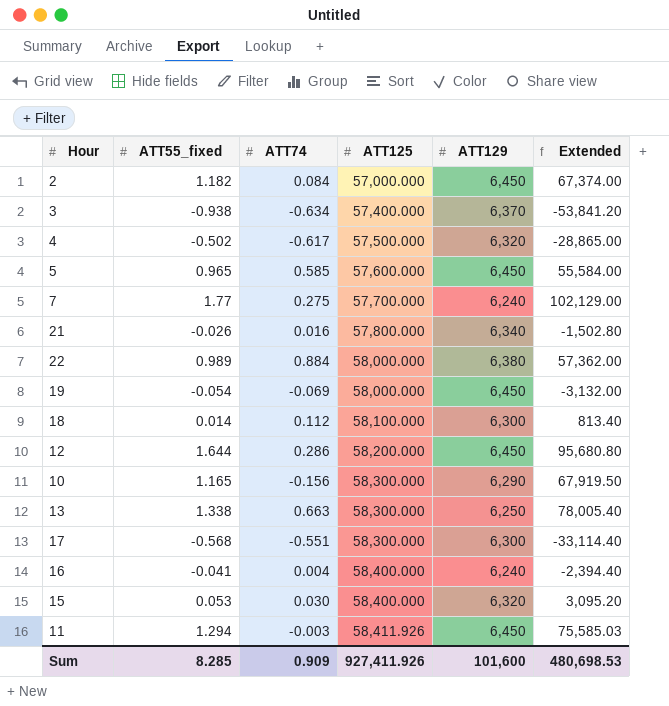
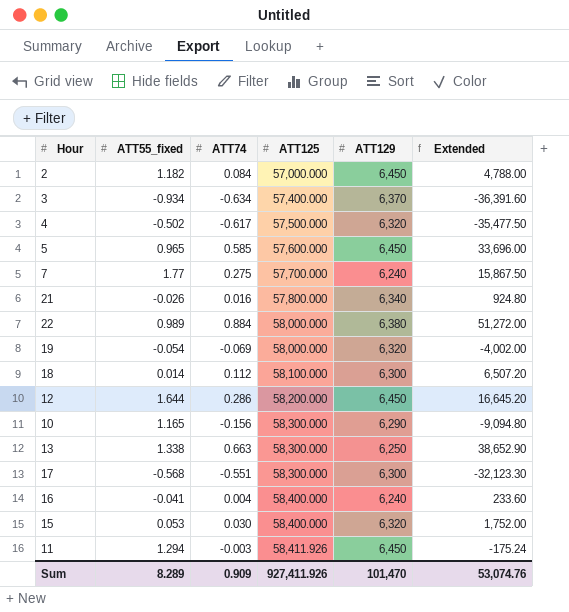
column Extended | formula: [ATT55_fixed] * [ATT125] -> [ATT74] * [ATT125]
3 | ATT55_fixed: -0.938 -> -0.934
19 | ATT129: 6,450 -> 6,320
Sum | ATT55_fixed: 8.285 -> 8.289
Sum | ATT129: 101,600 -> 101,470
Sum | Extended: 480,698.53 -> 53,074.76

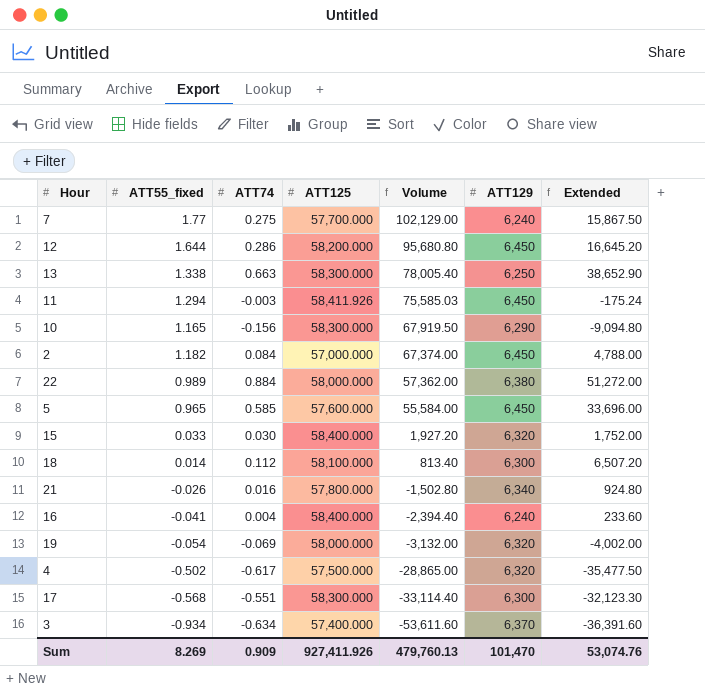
row order: ATT125 ascending -> Volume descending
column Volume | formula: none -> [ATT55_fixed] * [ATT125]
15 | ATT55_fixed: 0.053 -> 0.033
Sum | ATT55_fixed: 8.289 -> 8.269

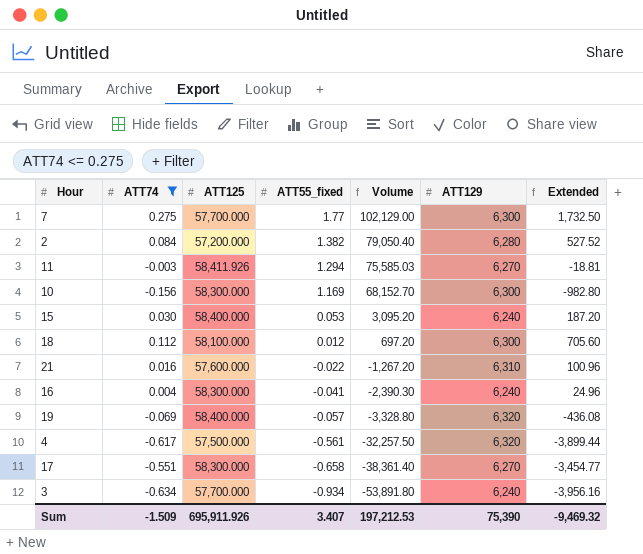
filter: none -> ATT74 <= 0.275
row order: Volume descending -> ATT55_fixed descending
column ATT55_fixed | position: 2 -> 4
column Extended | formula: [ATT74] * [ATT125] -> [ATT74] * [ATT129]
7 | ATT129: 6,240 -> 6,300
2 | ATT125: 57,000.000 -> 57,200.000
2 | ATT55_fixed: 1.182 -> 1.382
2 | Volume: 67,374.00 -> 79,050.40
2 | ATT129: 6,450 -> 6,280
11 | ATT129: 6,450 -> 6,270
10 | ATT55_fixed: 1.165 -> 1.169
10 | Volume: 67,919.50 -> 68,152.70
10 | ATT129: 6,290 -> 6,300
15 | ATT55_fixed: 0.033 -> 0.053
15 | Volume: 1,927.20 -> 3,095.20
15 | ATT129: 6,320 -> 6,240
18 | ATT55_fixed: 0.014 -> 0.012
18 | Volume: 813.40 -> 697.20
21 | ATT125: 57,800.000 -> 57,600.000
21 | ATT55_fixed: -0.026 -> -0.022
21 | Volume: -1,502.80 -> -1,267.20
21 | ATT129: 6,340 -> 6,310
16 | ATT125: 58,400.000 -> 58,300.000
16 | Volume: -2,394.40 -> -2,390.30
19 | ATT125: 58,000.000 -> 58,400.000
19 | ATT55_fixed: -0.054 -> -0.057
19 | Volume: -3,132.00 -> -3,328.80
4 | ATT55_fixed: -0.502 -> -0.561
4 | Volume: -28,865.00 -> -32,257.50
17 | ATT55_fixed: -0.568 -> -0.658
17 | Volume: -33,114.40 -> -38,361.40
17 | ATT129: 6,300 -> 6,270
3 | ATT125: 57,400.000 -> 57,700.000
3 | Volume: -53,611.60 -> -53,891.80
3 | ATT129: 6,370 -> 6,240
Sum | ATT74: 0.909 -> -1.509
Sum | ATT125: 927,411.926 -> 695,911.926
Sum | ATT55_fixed: 8.269 -> 3.407
Sum | Volume: 479,760.13 -> 197,212.53
Sum | ATT129: 101,470 -> 75,390
Sum | Extended: 53,074.76 -> -9,469.32

